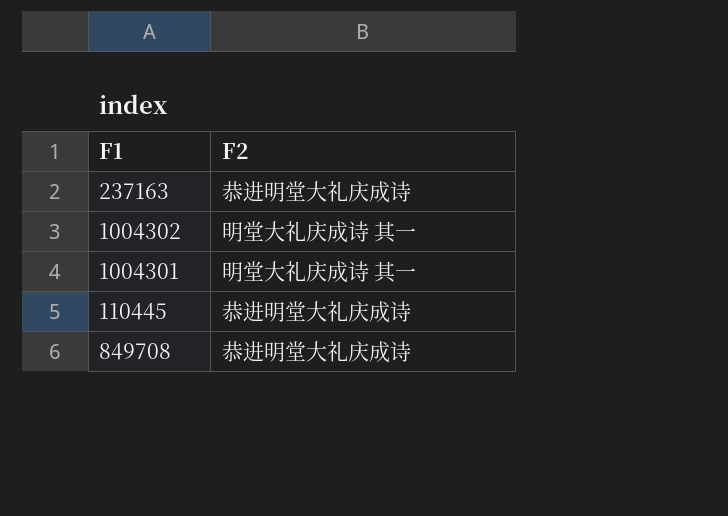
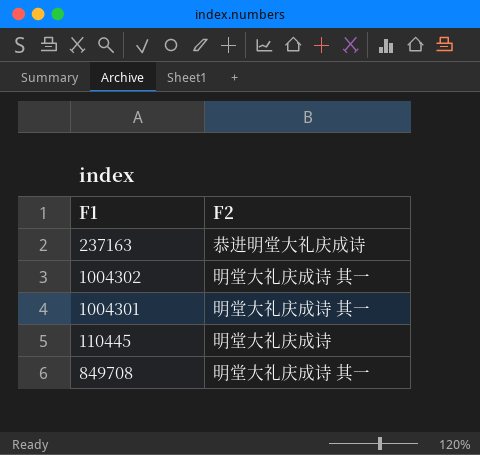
110445 | F2: 恭进明堂大礼庆成诗 -> 明堂大礼庆成诗
849708 | F2: 恭进明堂大礼庆成诗 -> 明堂大礼庆成诗 其一

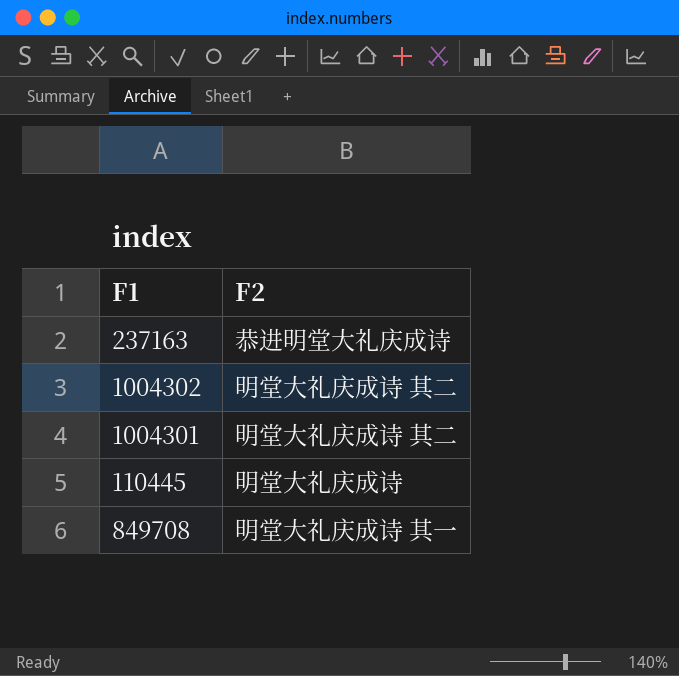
1004302 | F2: 明堂大礼庆成诗 其一 -> 明堂大礼庆成诗 其二
1004301 | F2: 明堂大礼庆成诗 其一 -> 明堂大礼庆成诗 其二

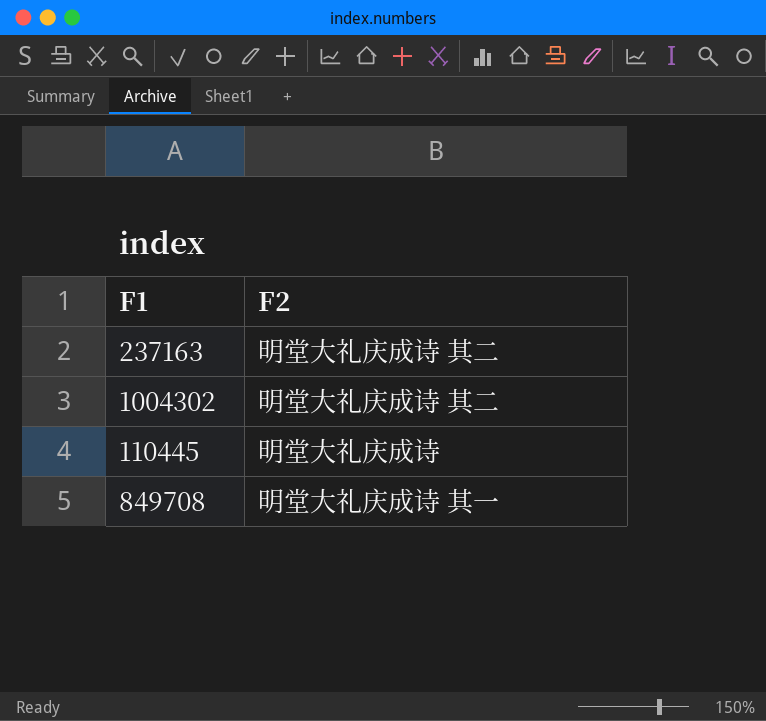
row 1004301: 明堂大礼庆成诗 其二 -> none
237163 | F2: 恭进明堂大礼庆成诗 -> 明堂大礼庆成诗 其二

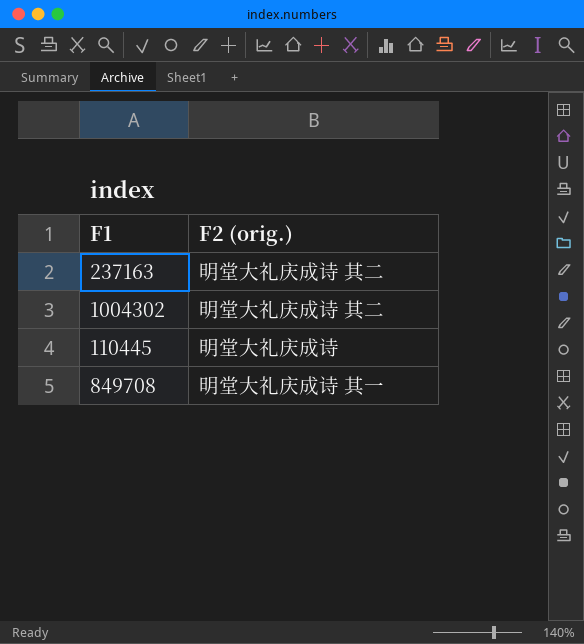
column name: F2 -> F2 (orig.)

